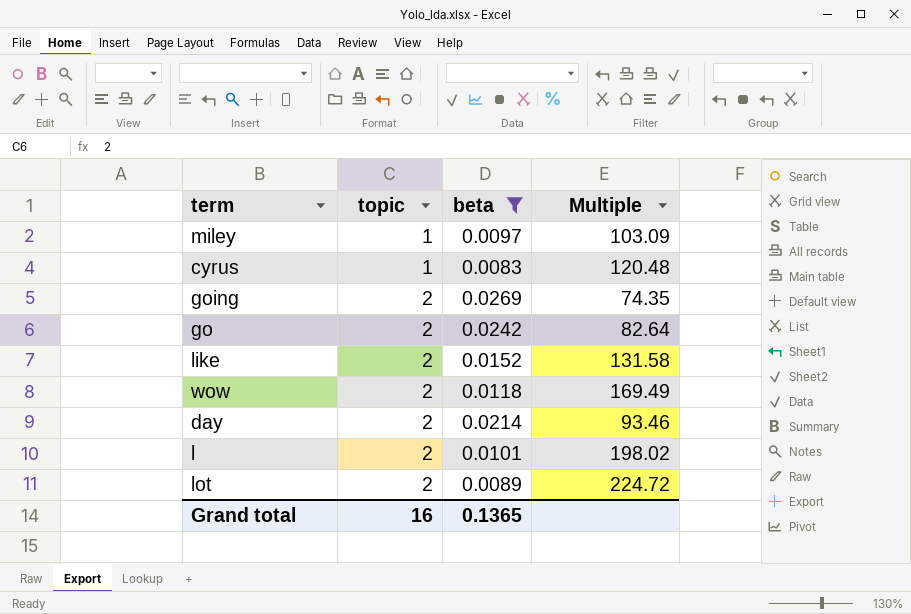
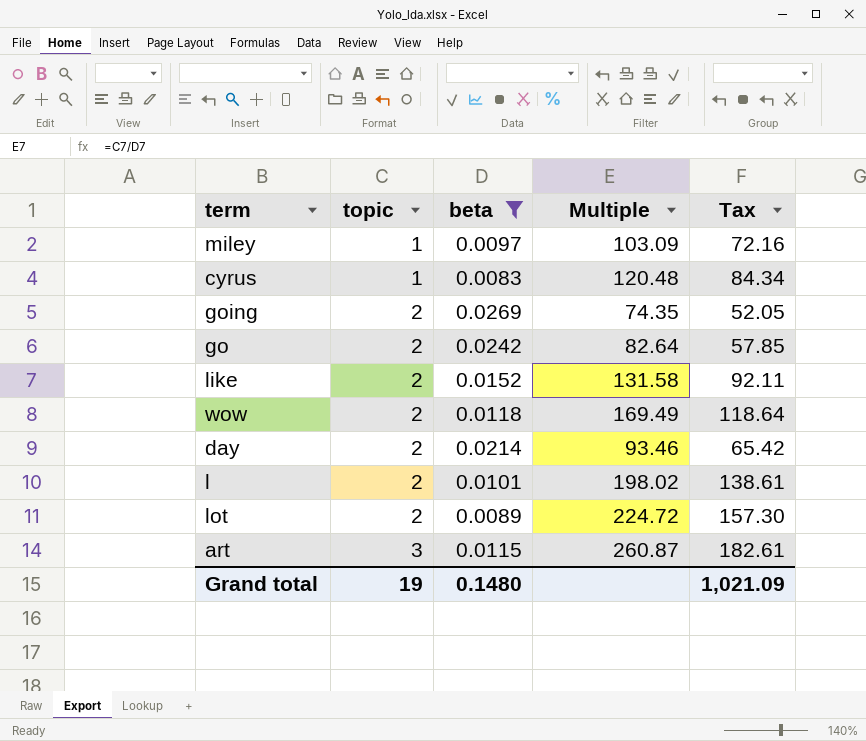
column Tax | formula: none -> [Multiple] * 0.7
row art: none -> 3 | 0.0115 | 260.87 | 182.61
Grand total | topic: 16 -> 19
Grand total | beta: 0.1365 -> 0.1480

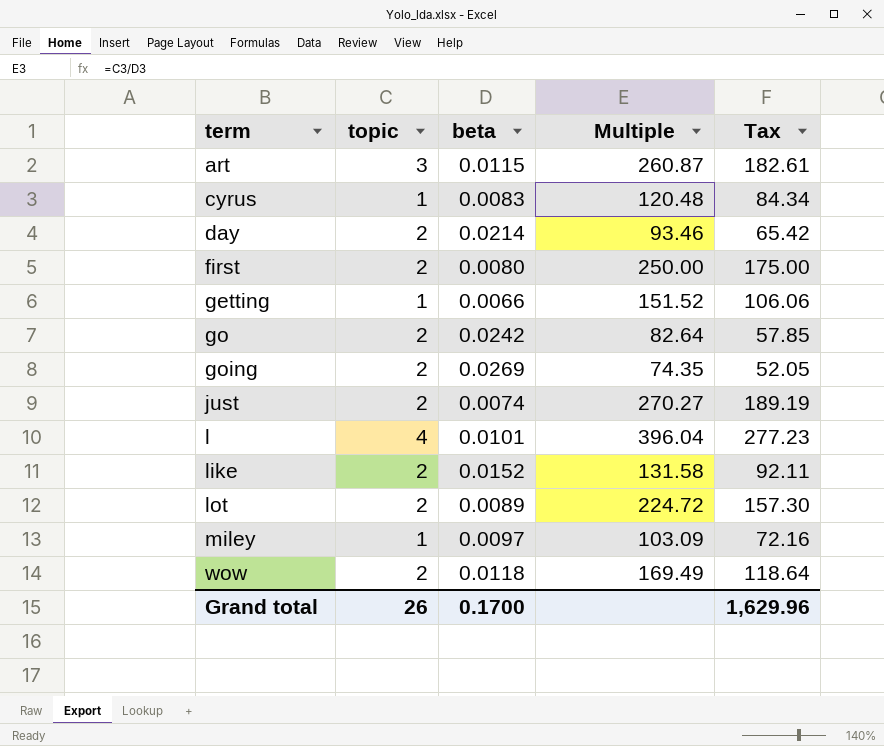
filter: beta >= 0.0083 -> none
row order: topic ascending -> term ascending
l | topic: 2 -> 4
l | Multiple: 198.02 -> 396.04
l | Tax: 138.61 -> 277.23
Grand total | topic: 19 -> 26
Grand total | beta: 0.1480 -> 0.1700
Grand total | Tax: 1,021.09 -> 1,629.96

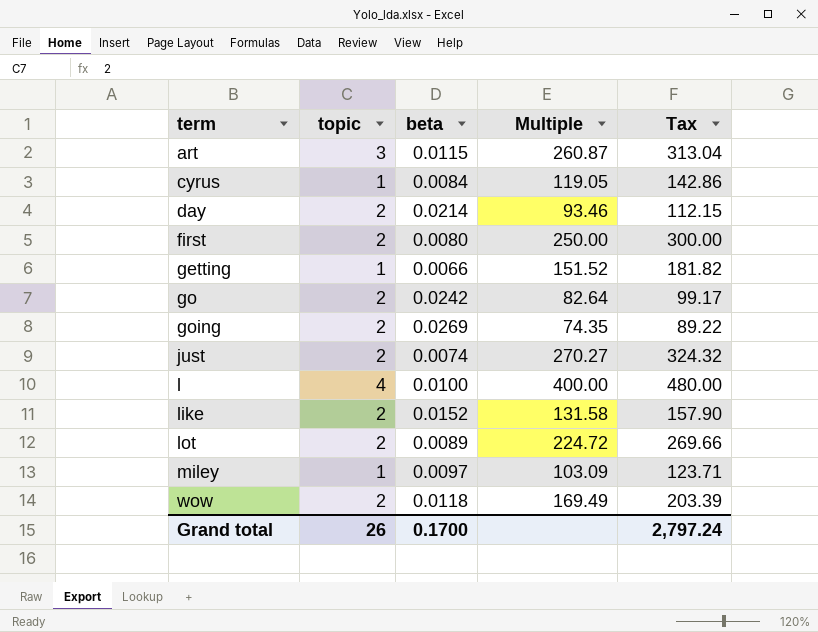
column Tax | formula: [Multiple] * 0.7 -> [Multiple] * 1.2
cyrus | beta: 0.0083 -> 0.0084
cyrus | Multiple: 120.48 -> 119.05
l | beta: 0.0101 -> 0.0100
l | Multiple: 396.04 -> 400.00
Grand total | Tax: 1,629.96 -> 2,797.24

